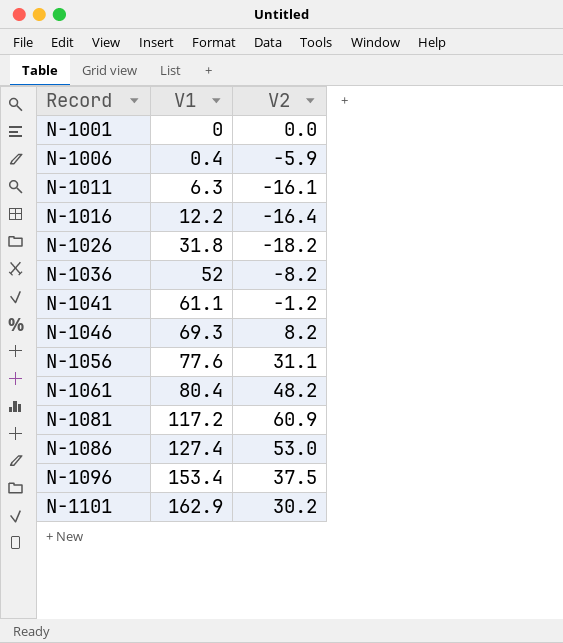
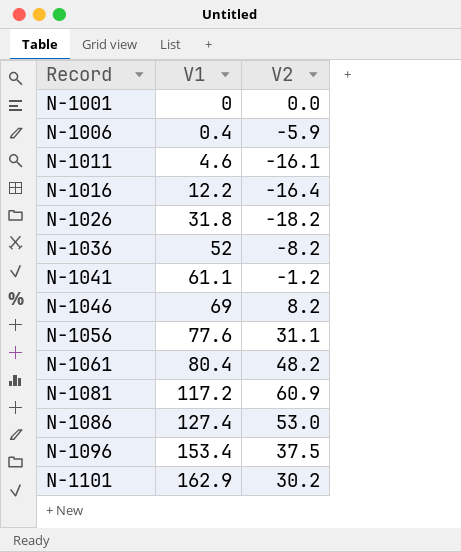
N-1011 | V1: 6.3 -> 4.6
N-1046 | V1: 69.3 -> 69

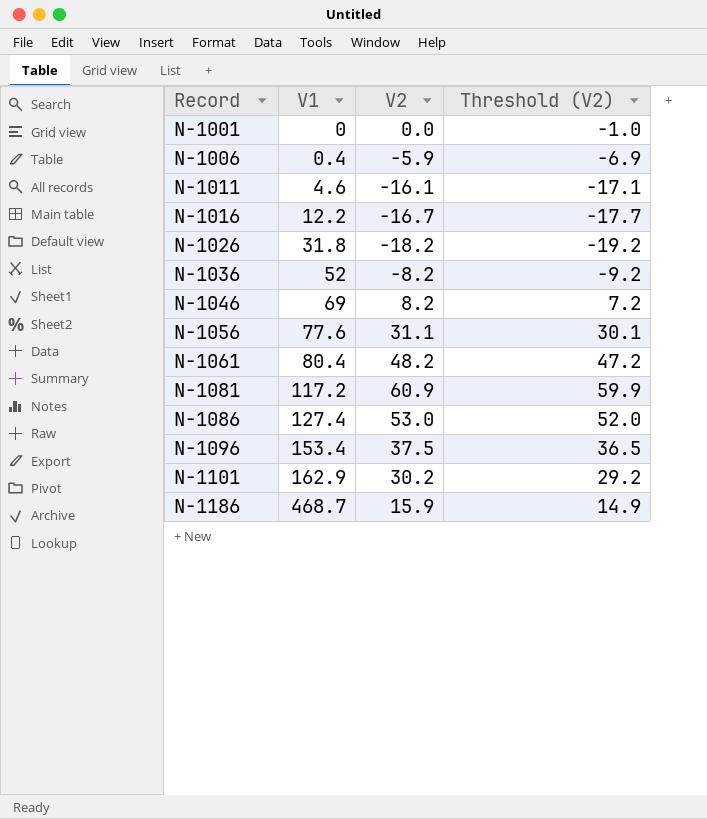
column Threshold (V2) | formula: none -> [V2] - 1
row N-1041: 61.1 | -1.2 -> none
N-1016 | V2: -16.4 -> -16.7
row N-1186: none -> 468.7 | 15.9 | 14.9

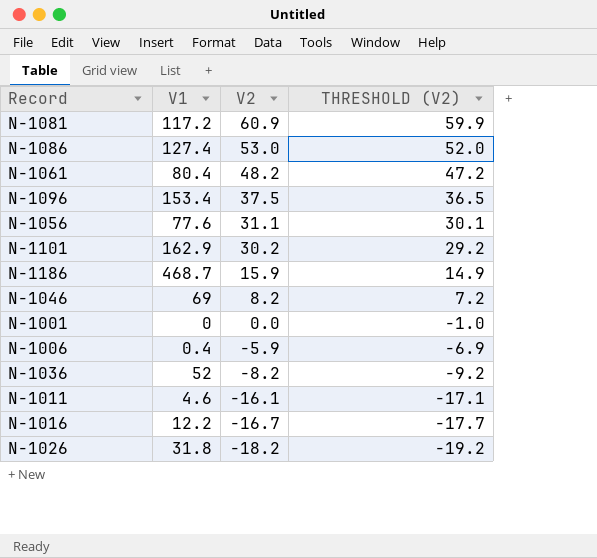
row order: Record ascending -> V2 descending
column name: Threshold (V2) -> THRESHOLD (V2)

